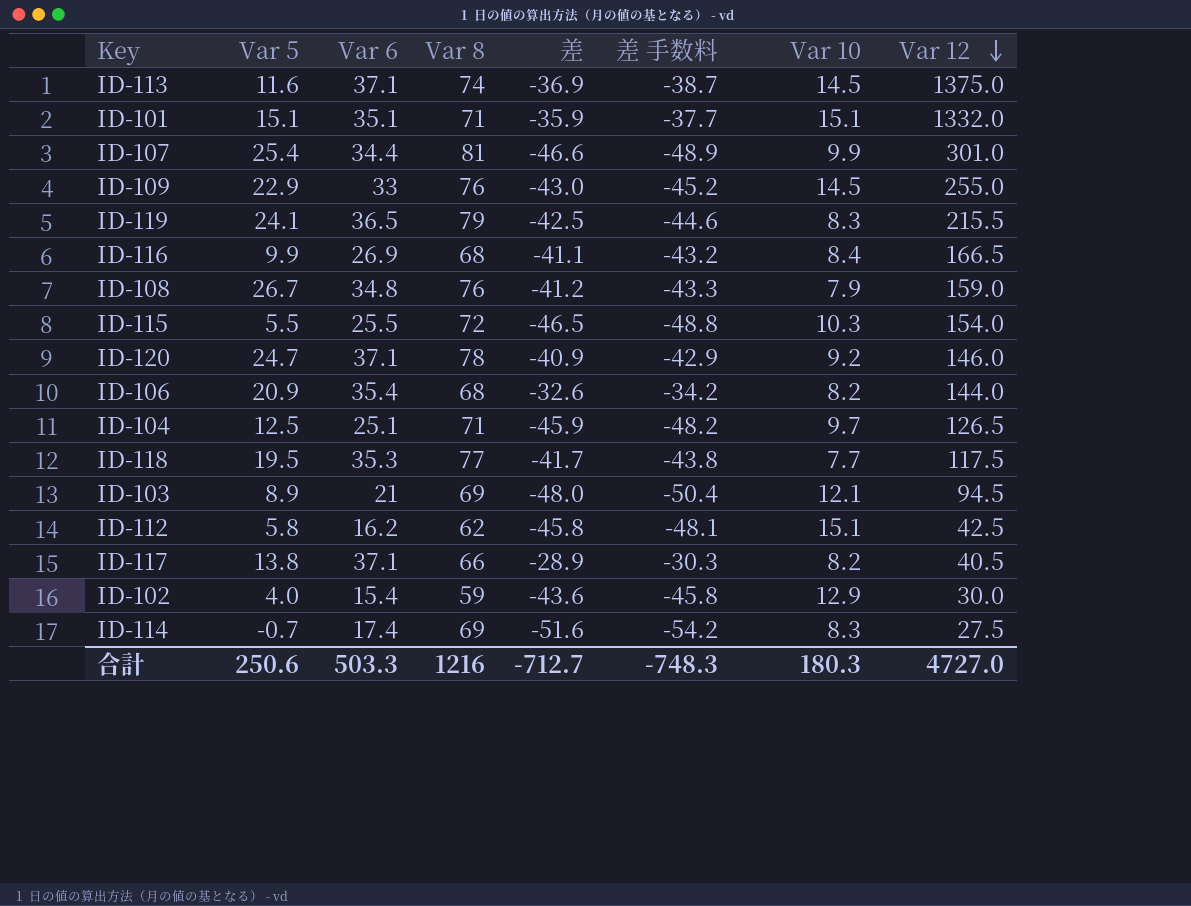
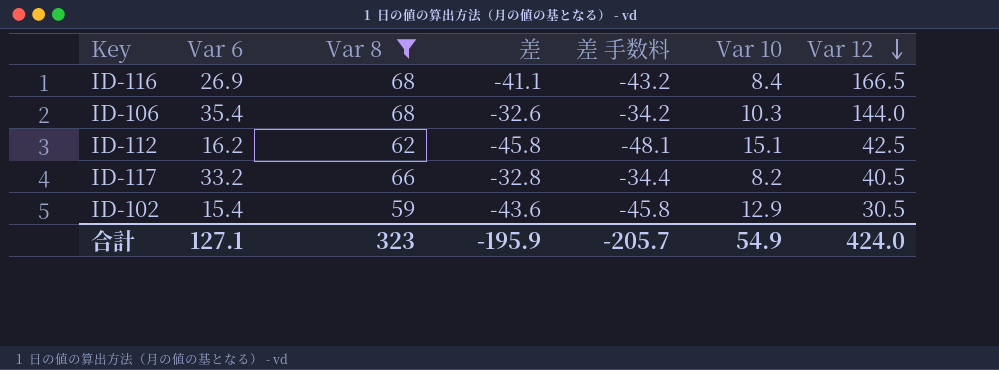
filter: none -> Var 8 <= 68
column Var 5 | position: 2 -> none
ID-106 | Var 10: 8.2 -> 10.3
ID-117 | Var 6: 37.1 -> 33.2
ID-117 | 差: -28.9 -> -32.8
ID-117 | 差 手数料: -30.3 -> -34.4
ID-102 | Var 12: 30.0 -> 30.5
合計 | Var 6: 503.3 -> 127.1
合計 | Var 8: 1216 -> 323
合計 | 差: -712.7 -> -195.9
合計 | 差 手数料: -748.3 -> -205.7
合計 | Var 10: 180.3 -> 54.9
合計 | Var 12: 4727.0 -> 424.0

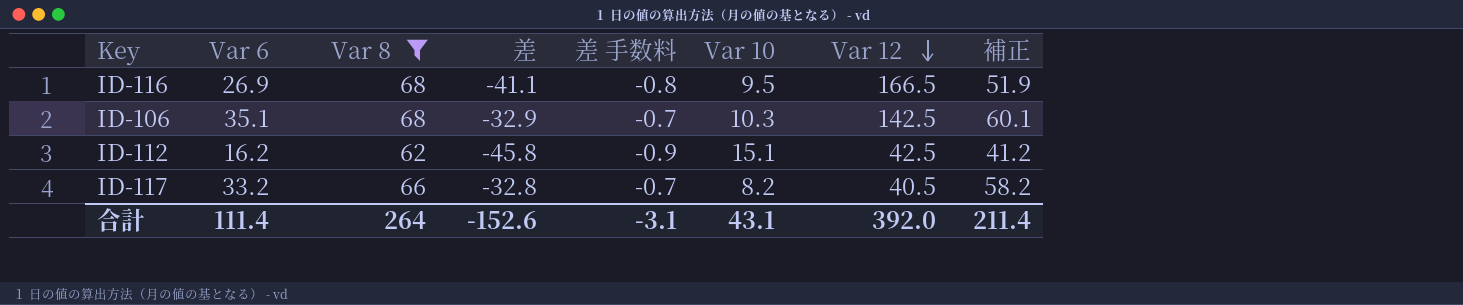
column 差 手数料 | formula: [差] * 1.05 -> [差] * 0.02
column 補正 | formula: none -> [Var 6] + 25
row ID-102: 15.4 | 59 | -43.6 | -45.8 | 12.9 | 30.5 -> none
ID-116 | Var 10: 8.4 -> 9.5
ID-106 | Var 6: 35.4 -> 35.1
ID-106 | 差: -32.6 -> -32.9
ID-106 | Var 12: 144.0 -> 142.5
合計 | Var 6: 127.1 -> 111.4
合計 | Var 8: 323 -> 264
合計 | 差: -195.9 -> -152.6
合計 | 差 手数料: -205.7 -> -3.1
合計 | Var 10: 54.9 -> 43.1
合計 | Var 12: 424.0 -> 392.0

